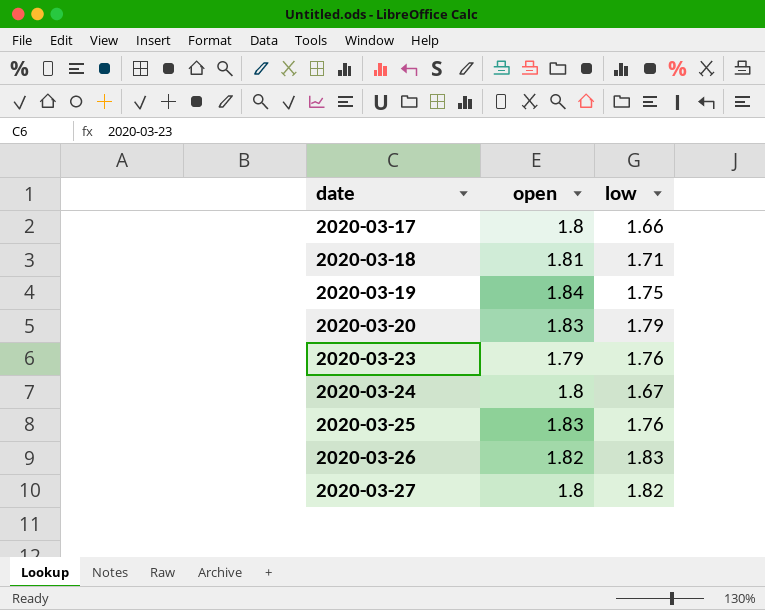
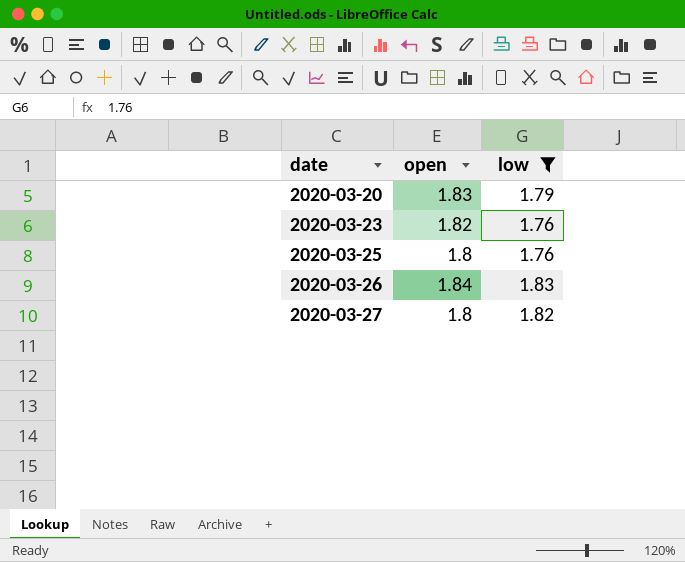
filter: none -> low >= 1.76
2020-03-23 | open: 1.79 -> 1.82
2020-03-25 | open: 1.83 -> 1.8
2020-03-26 | open: 1.82 -> 1.84

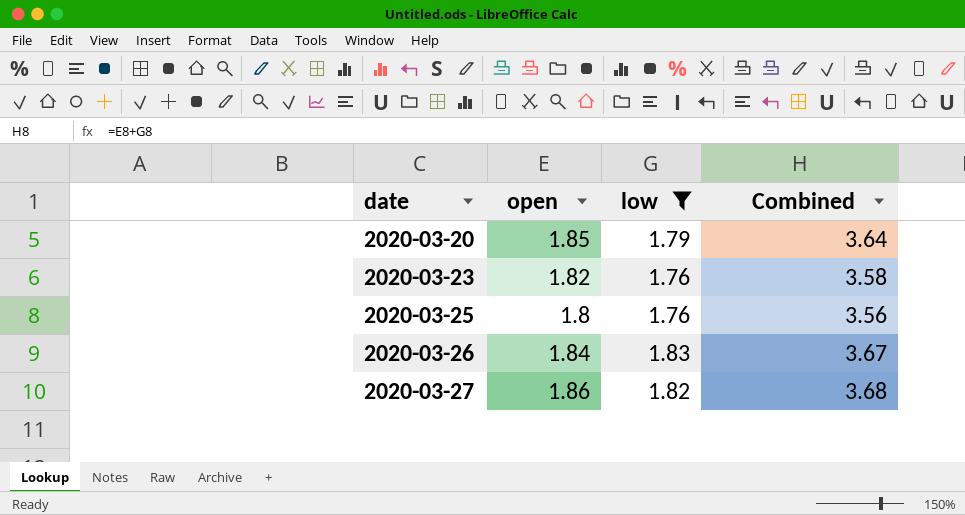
column Combined | formula: none -> [open] + [low]
2020-03-20 | open: 1.83 -> 1.85
2020-03-27 | open: 1.8 -> 1.86

